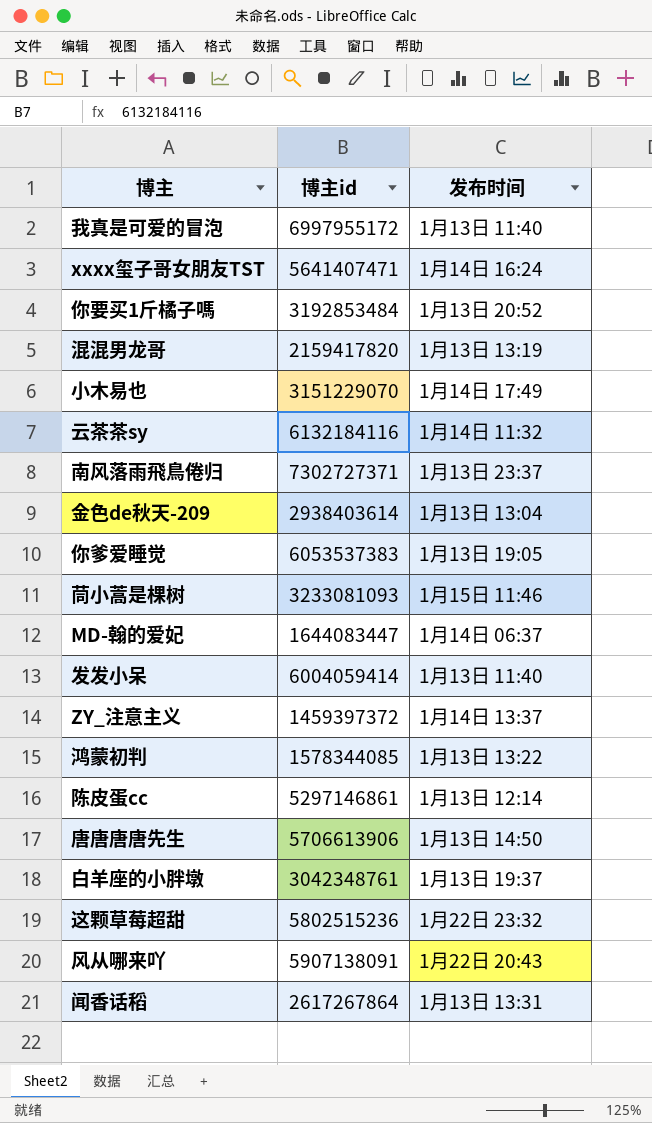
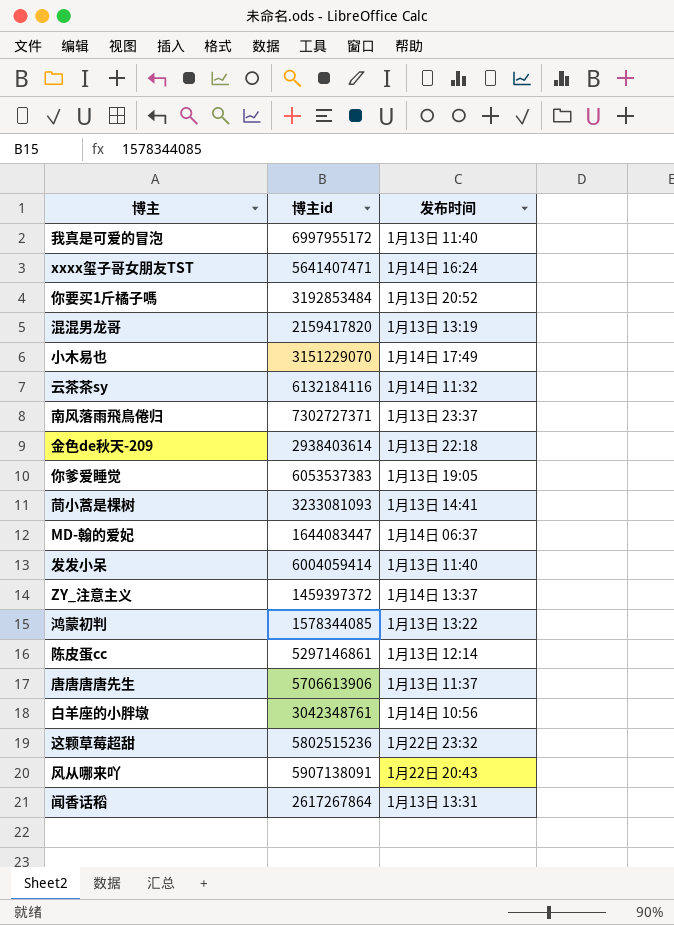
金色de秋天-209 | 发布时间: 1月13日 13:04 -> 1月13日 22:18
茼小蒿是棵树 | 发布时间: 1月15日 11:46 -> 1月13日 14:41
唐唐唐唐先生 | 发布时间: 1月13日 14:50 -> 1月13日 11:37
白羊座的小胖墩 | 发布时间: 1月13日 19:37 -> 1月14日 10:56

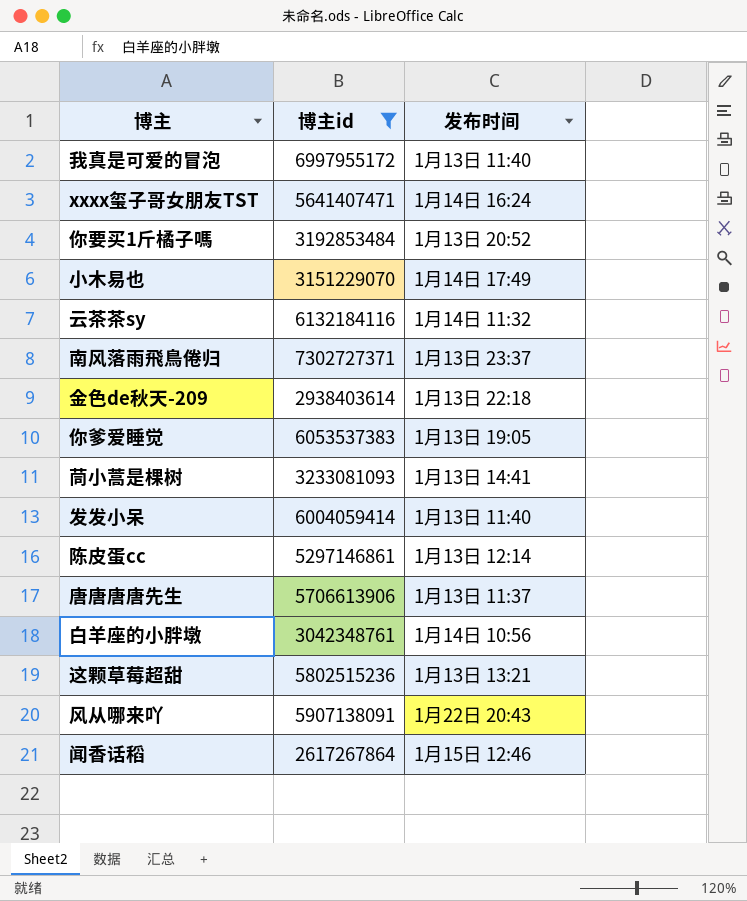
filter: none -> 博主id >= 2617267864
这颗草莓超甜 | 发布时间: 1月22日 23:32 -> 1月13日 13:21
闻香话稻 | 发布时间: 1月13日 13:31 -> 1月15日 12:46

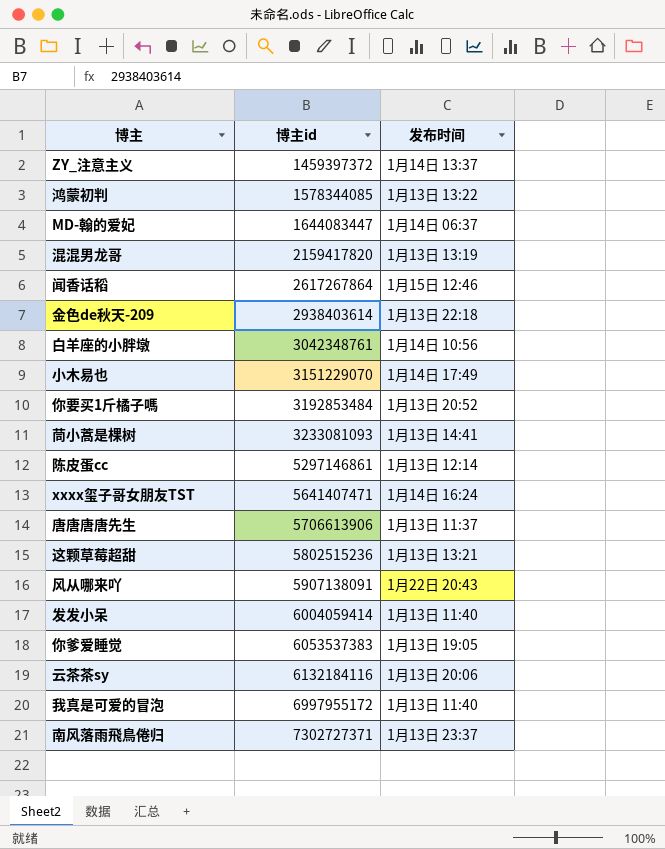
filter: 博主id >= 2617267864 -> none
row order: none -> 博主id ascending
云茶茶sy | 发布时间: 1月14日 11:32 -> 1月13日 20:06

